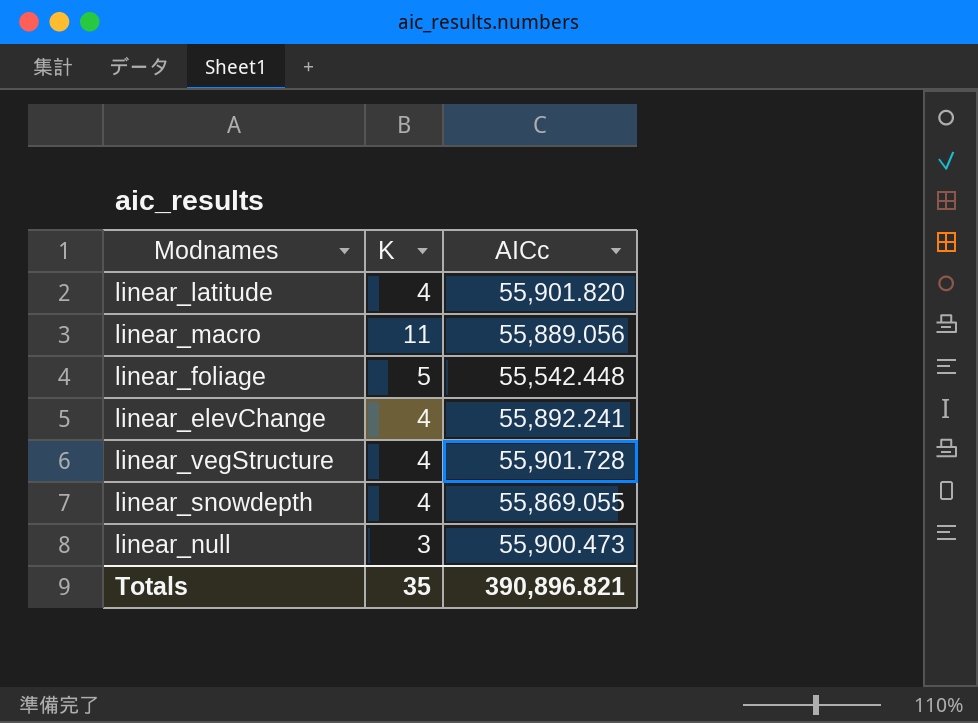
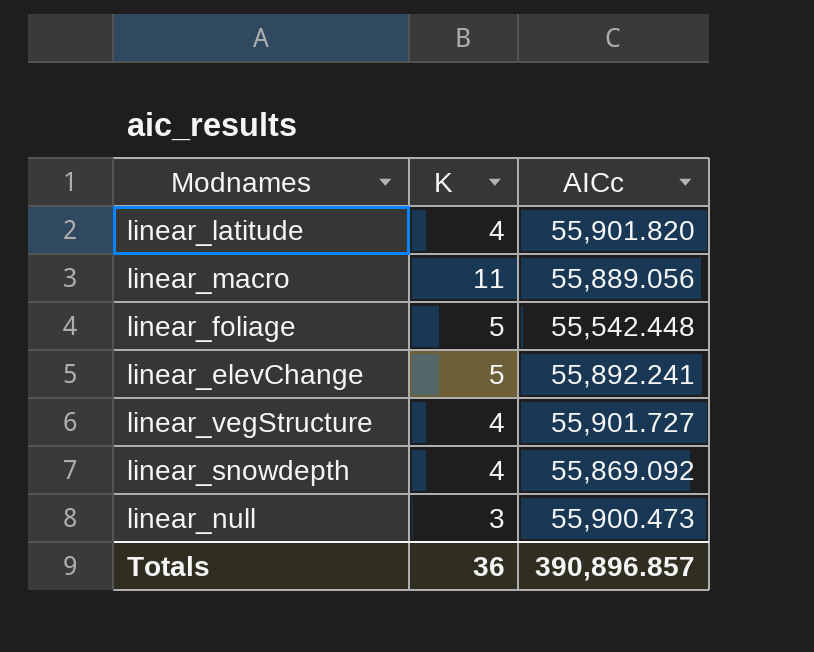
linear_elevChange | K: 4 -> 5
linear_vegStructure | AICc: 55,901.728 -> 55,901.727
linear_snowdepth | AICc: 55,869.055 -> 55,869.092
Totals | K: 35 -> 36
Totals | AICc: 390,896.821 -> 390,896.857

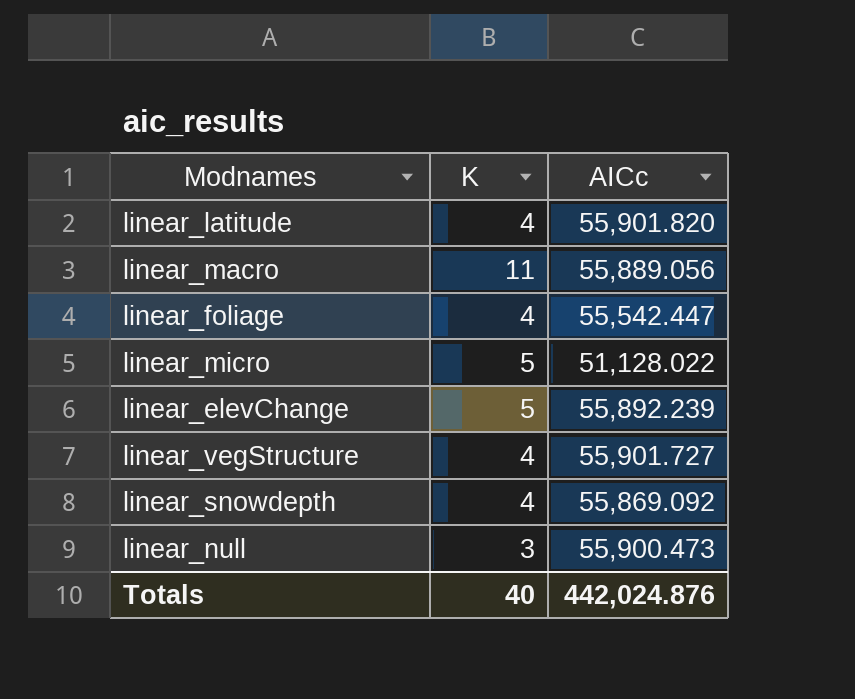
linear_foliage | K: 5 -> 4
linear_foliage | AICc: 55,542.448 -> 55,542.447
row linear_micro: none -> 5 | 51,128.022
linear_elevChange | AICc: 55,892.241 -> 55,892.239
Totals | K: 36 -> 40
Totals | AICc: 390,896.857 -> 442,024.876

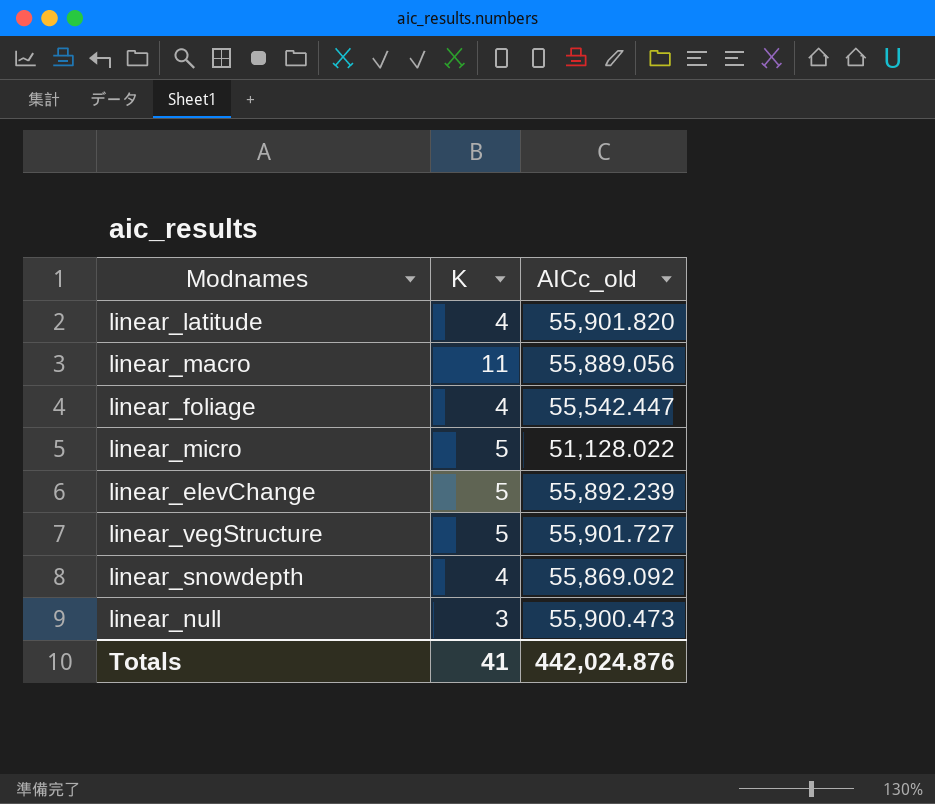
column name: AICc -> AICc_old
linear_vegStructure | K: 4 -> 5
Totals | K: 40 -> 41

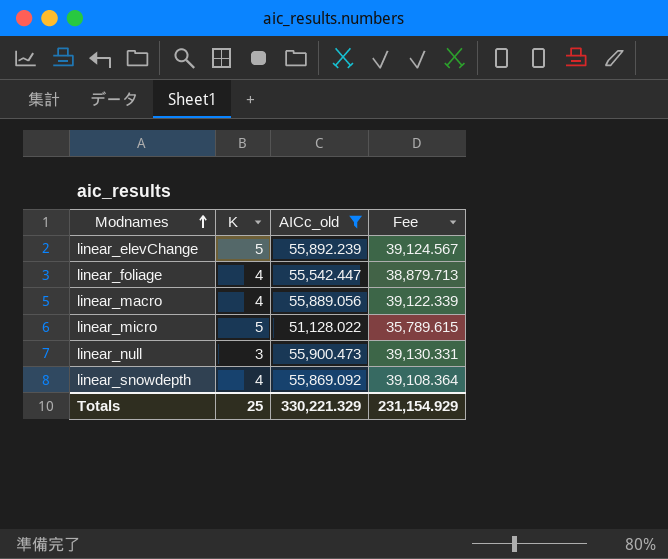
filter: none -> AICc_old <= 55,900.473
row order: none -> Modnames ascending
column Fee | formula: none -> [AICc_old] * 0.7
linear_macro | K: 11 -> 4
Totals | K: 41 -> 25
Totals | AICc_old: 442,024.876 -> 330,221.329

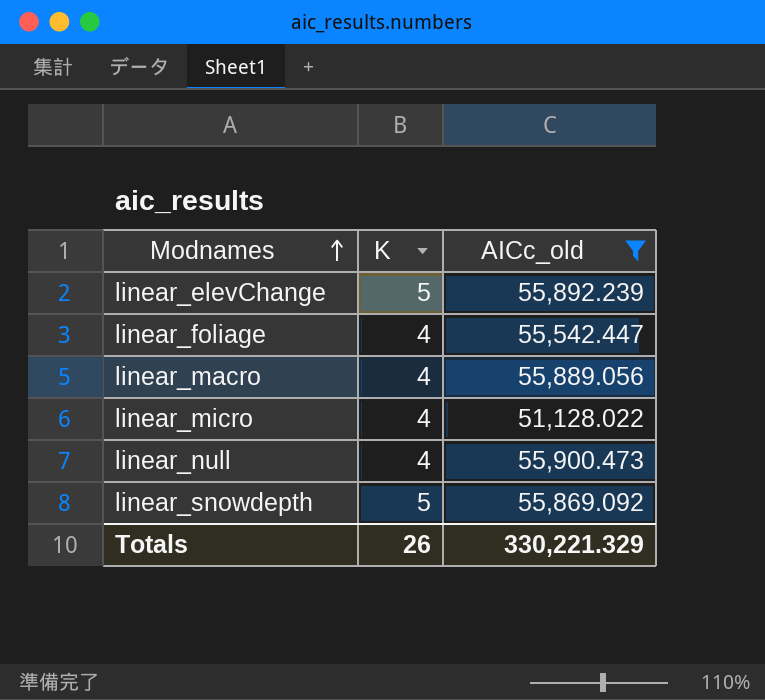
column Fee | formula: [AICc_old] * 0.7 -> none
linear_micro | K: 5 -> 4
linear_null | K: 3 -> 4
linear_snowdepth | K: 4 -> 5
Totals | K: 25 -> 26

